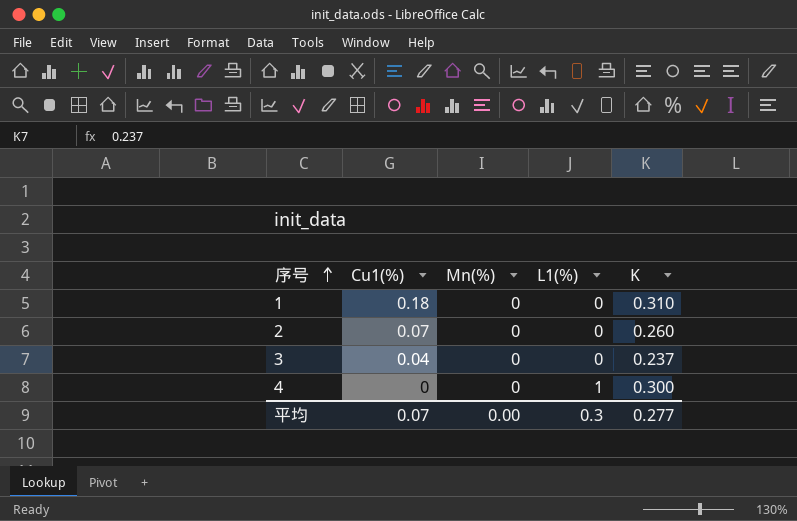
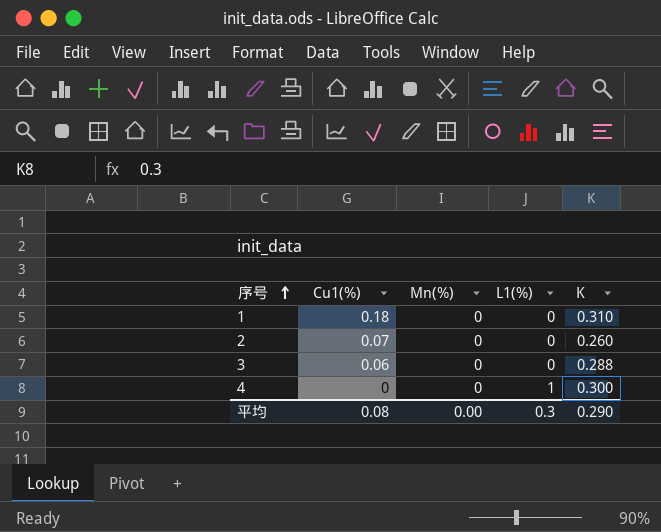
3 | Cu1(%): 0.04 -> 0.06
3 | K: 0.237 -> 0.288
平均 | Cu1(%): 0.07 -> 0.08
平均 | K: 0.277 -> 0.290

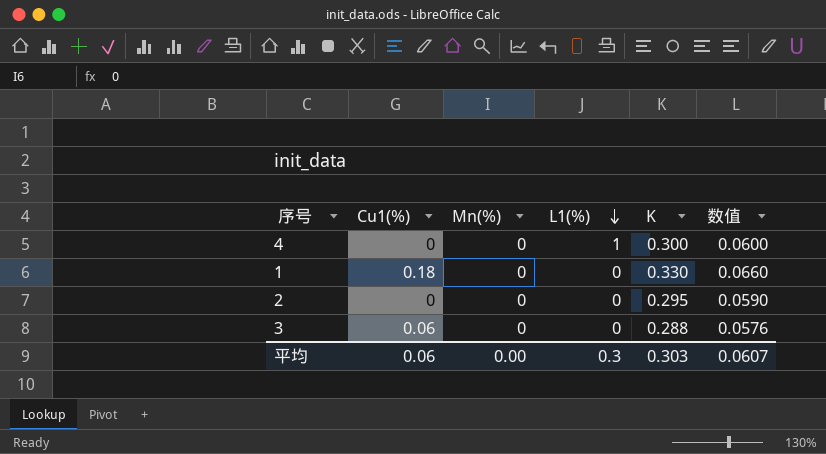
row order: 序号 ascending -> L1(%) descending
column 数值 | formula: none -> [K] * 0.2
1 | K: 0.310 -> 0.330
2 | Cu1(%): 0.07 -> 0
2 | K: 0.260 -> 0.295
平均 | Cu1(%): 0.08 -> 0.06
平均 | K: 0.290 -> 0.303

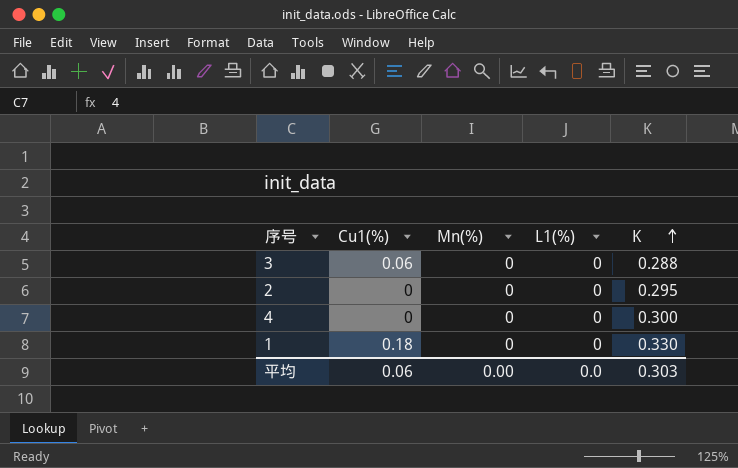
row order: L1(%) descending -> K ascending
column 数值 | formula: [K] * 0.2 -> none
4 | L1(%): 1 -> 0
平均 | L1(%): 0.3 -> 0.0

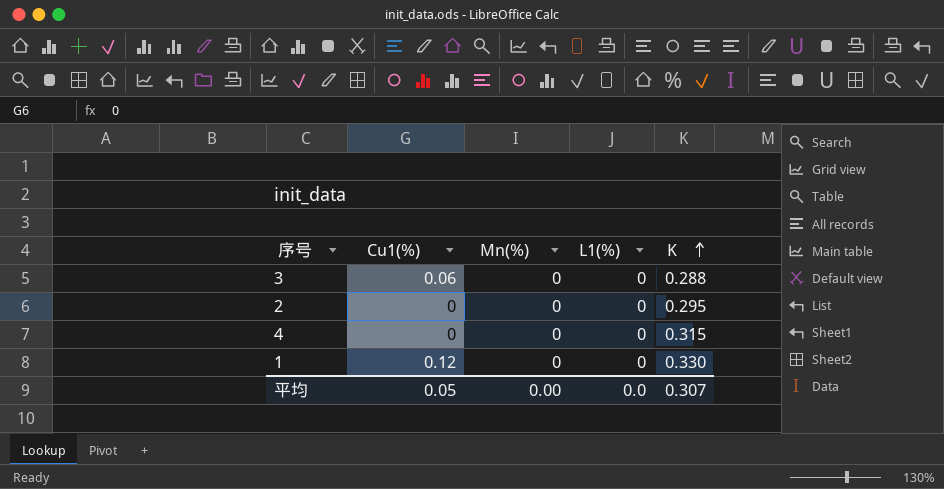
4 | K: 0.300 -> 0.315
1 | Cu1(%): 0.18 -> 0.12
平均 | Cu1(%): 0.06 -> 0.05
平均 | K: 0.303 -> 0.307

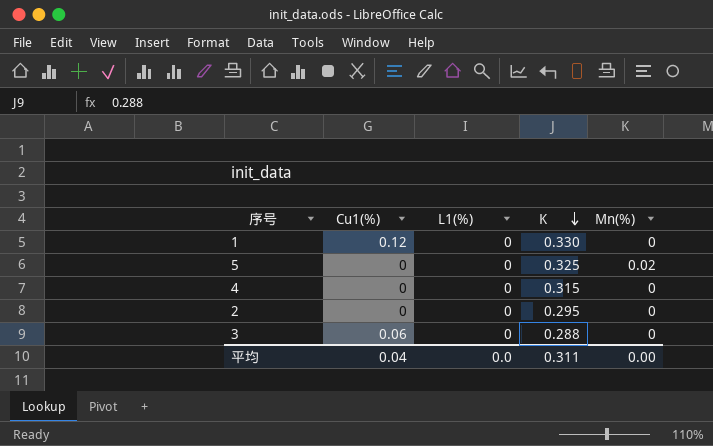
row order: K ascending -> K descending
column Mn(%) | position: 3 -> 5
row 5: none -> 0 | 0 | 0.325 | 0.02
平均 | Cu1(%): 0.05 -> 0.04
平均 | K: 0.307 -> 0.311

